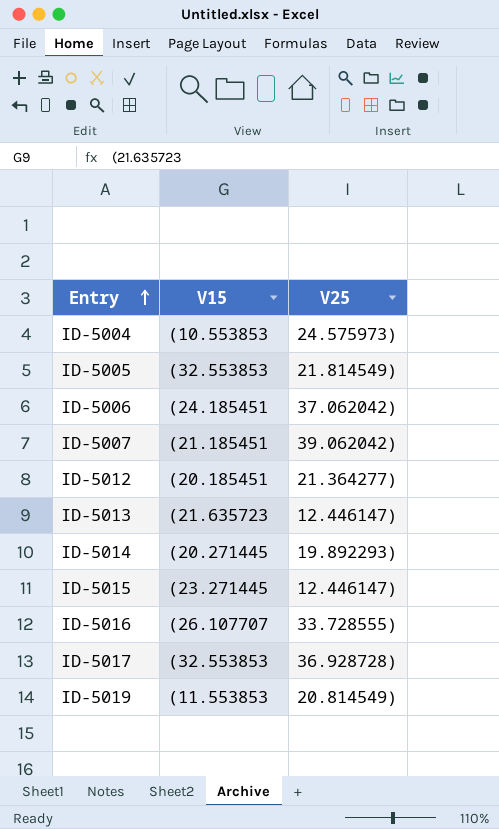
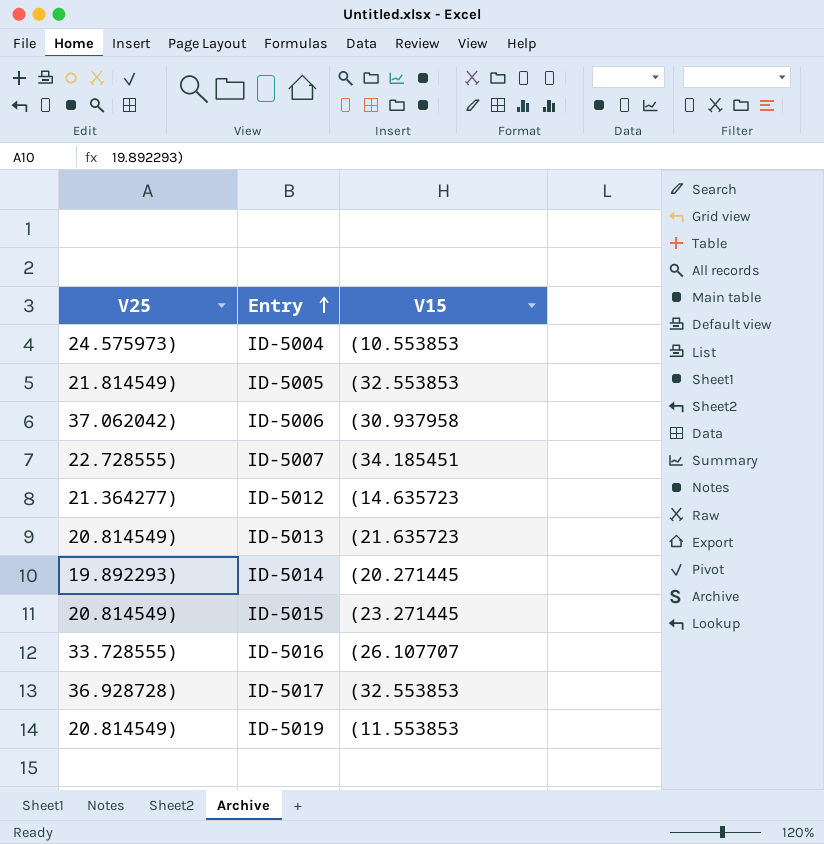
column V25 | position: 3 -> 1
ID-5006 | V15: (24.185451 -> (30.937958
ID-5007 | V25: 39.062042) -> 22.728555)
ID-5007 | V15: (21.185451 -> (34.185451
ID-5012 | V15: (20.185451 -> (14.635723
ID-5013 | V25: 12.446147) -> 20.814549)
ID-5015 | V25: 12.446147) -> 20.814549)

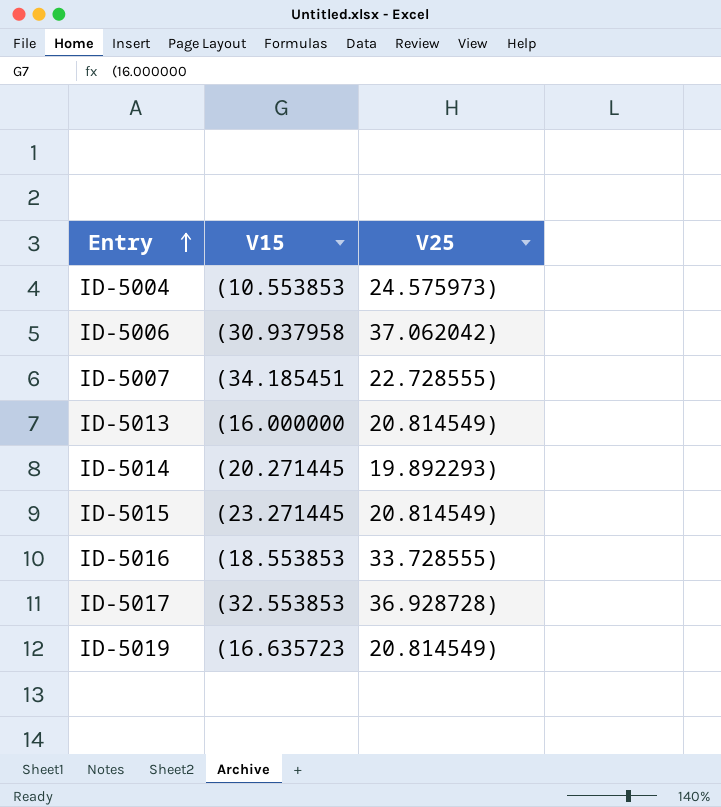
column V25 | position: 1 -> 3
row ID-5005: 21.814549) | (32.553853 -> none
row ID-5012: 21.364277) | (14.635723 -> none
ID-5013 | V15: (21.635723 -> (16.000000
ID-5016 | V15: (26.107707 -> (18.553853
ID-5019 | V15: (11.553853 -> (16.635723

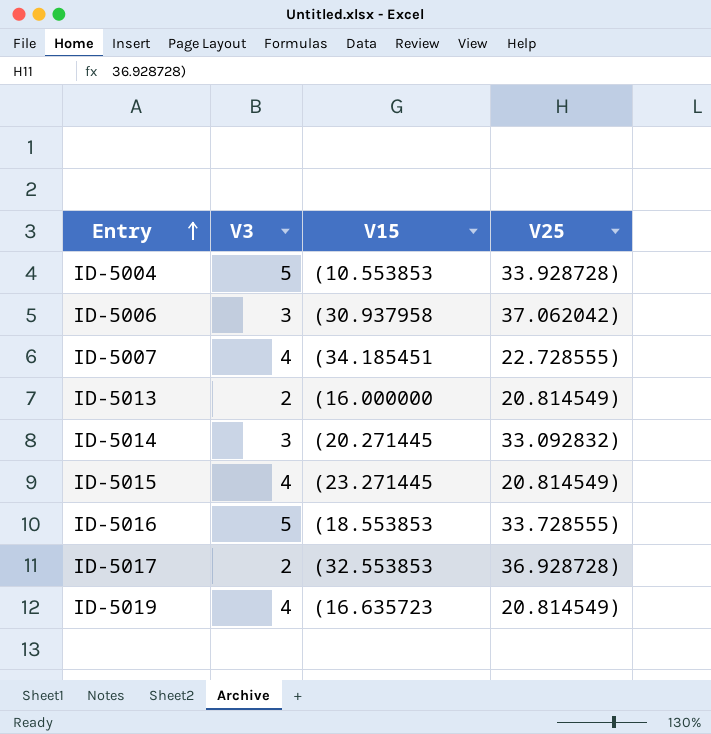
column V3 | position: none -> 2
ID-5004 | V25: 24.575973) -> 33.928728)
ID-5014 | V25: 19.892293) -> 33.092832)

